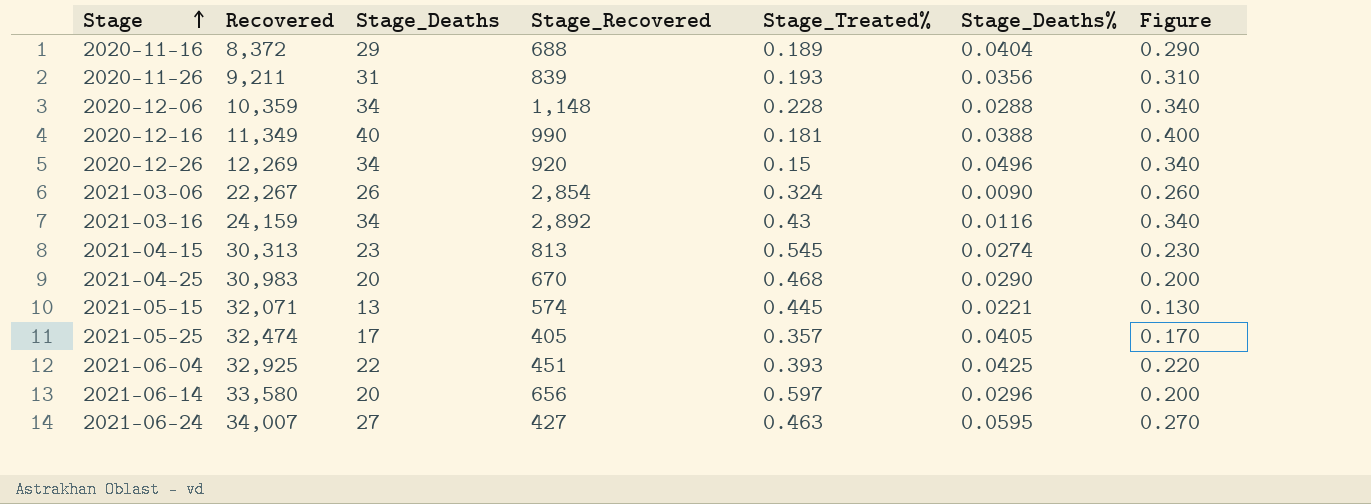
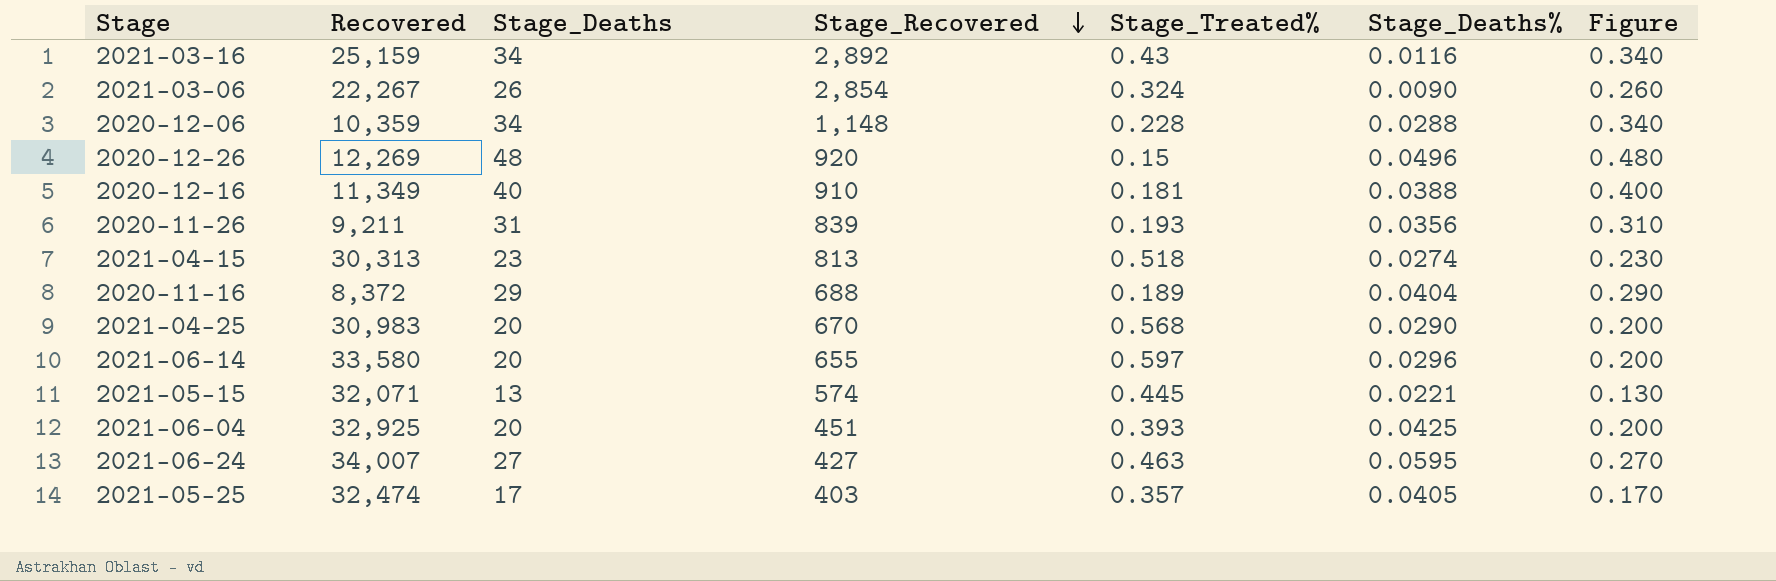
row order: Stage ascending -> Stage_Recovered descending
2021-03-16 | Recovered: 24,159 -> 25,159
2020-12-26 | Stage_Deaths: 34 -> 48
2020-12-26 | Figure: 0.340 -> 0.480
2020-12-16 | Stage_Recovered: 990 -> 910
2021-04-15 | Stage_Treated%: 0.545 -> 0.518
2021-04-25 | Stage_Treated%: 0.468 -> 0.568
2021-06-14 | Stage_Recovered: 656 -> 655
2021-06-04 | Stage_Deaths: 22 -> 20
2021-06-04 | Figure: 0.220 -> 0.200
2021-05-25 | Stage_Recovered: 405 -> 403

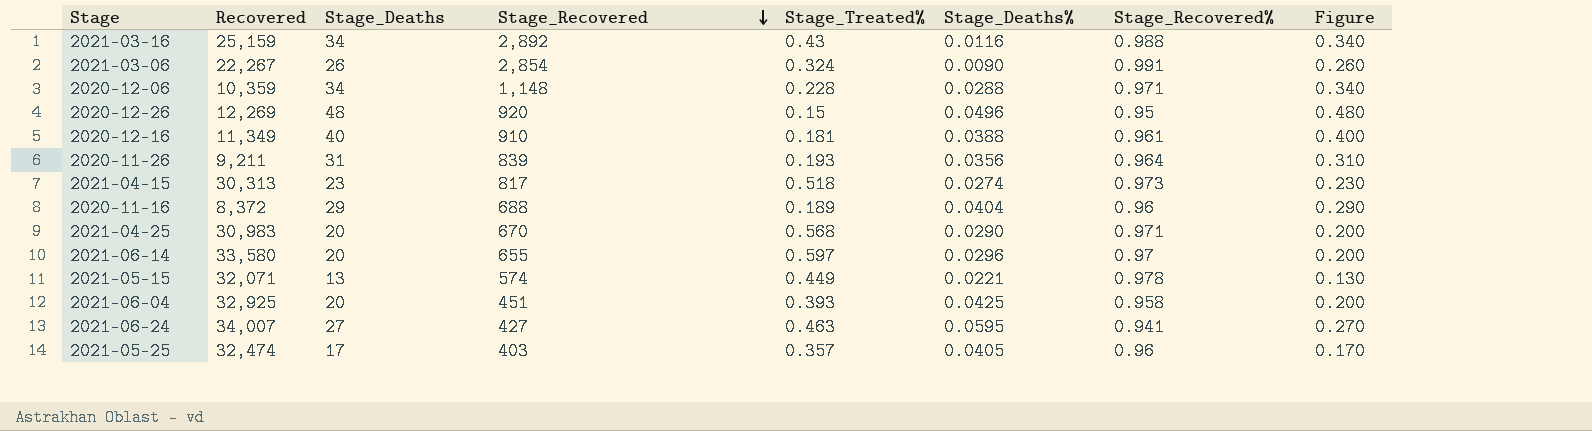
column Stage_Recovered% | position: none -> 7
2021-04-15 | Stage_Recovered: 813 -> 817
2021-05-15 | Stage_Treated%: 0.445 -> 0.449

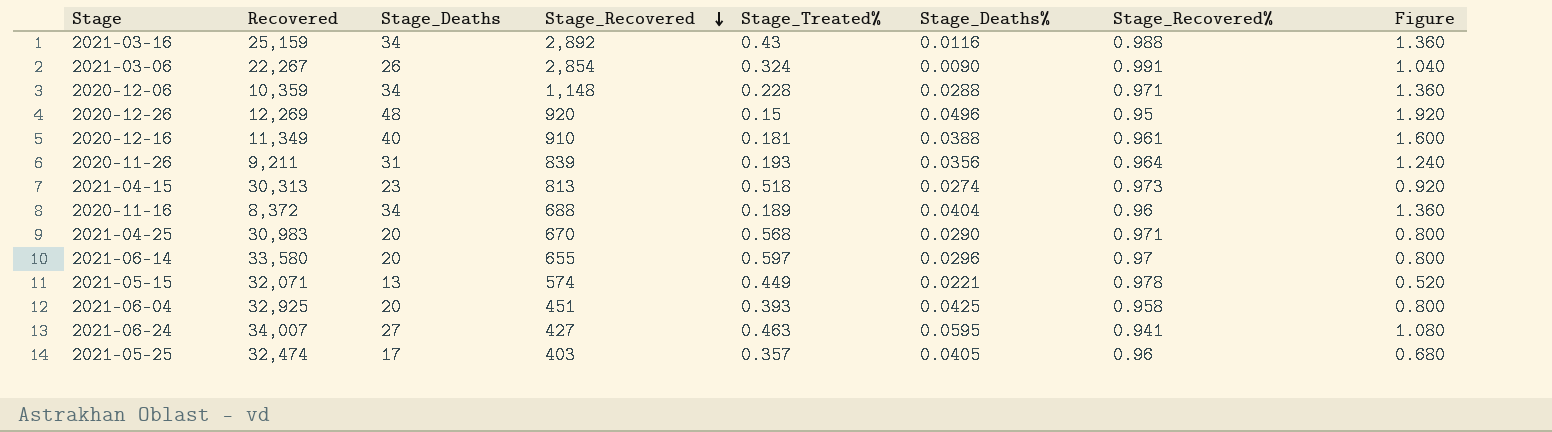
column Figure | formula: [Stage_Deaths] * 0.01 -> [Stage_Deaths] * 0.04
2021-04-15 | Stage_Recovered: 817 -> 813
2020-11-16 | Stage_Deaths: 29 -> 34

